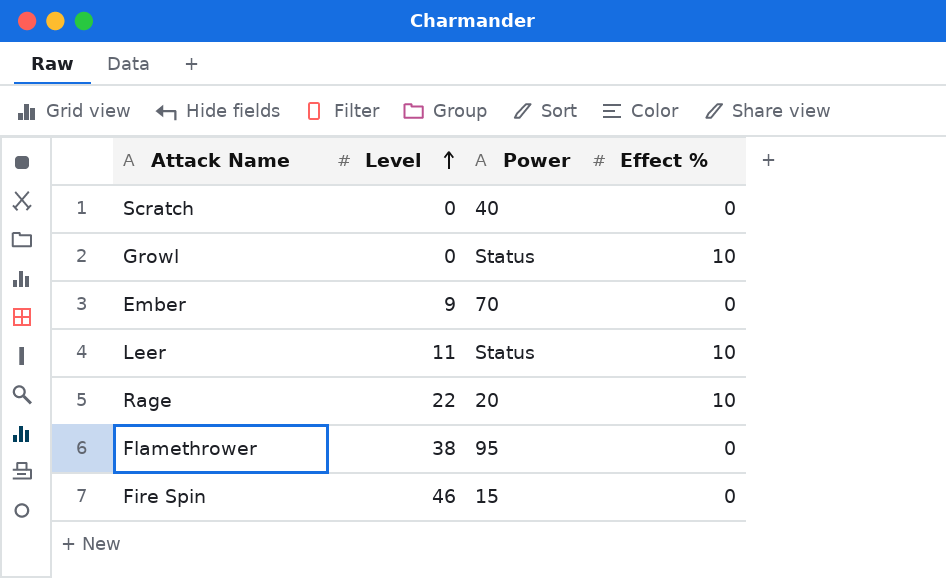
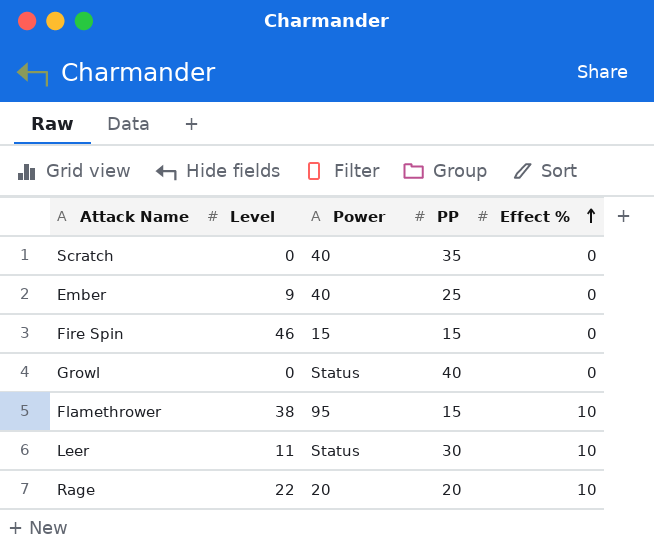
row order: Level ascending -> Effect % ascending
column PP | position: none -> 4
Ember | Power: 70 -> 40
Growl | Effect %: 10 -> 0
Flamethrower | Effect %: 0 -> 10

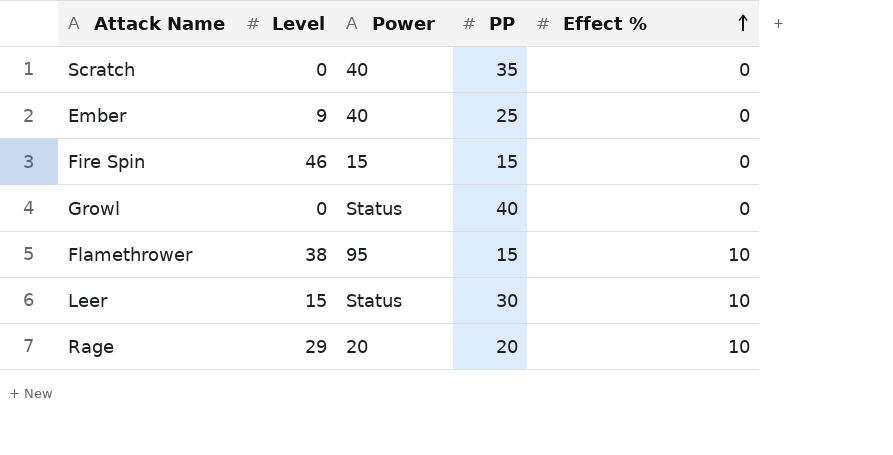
Leer | Level: 11 -> 15
Rage | Level: 22 -> 29

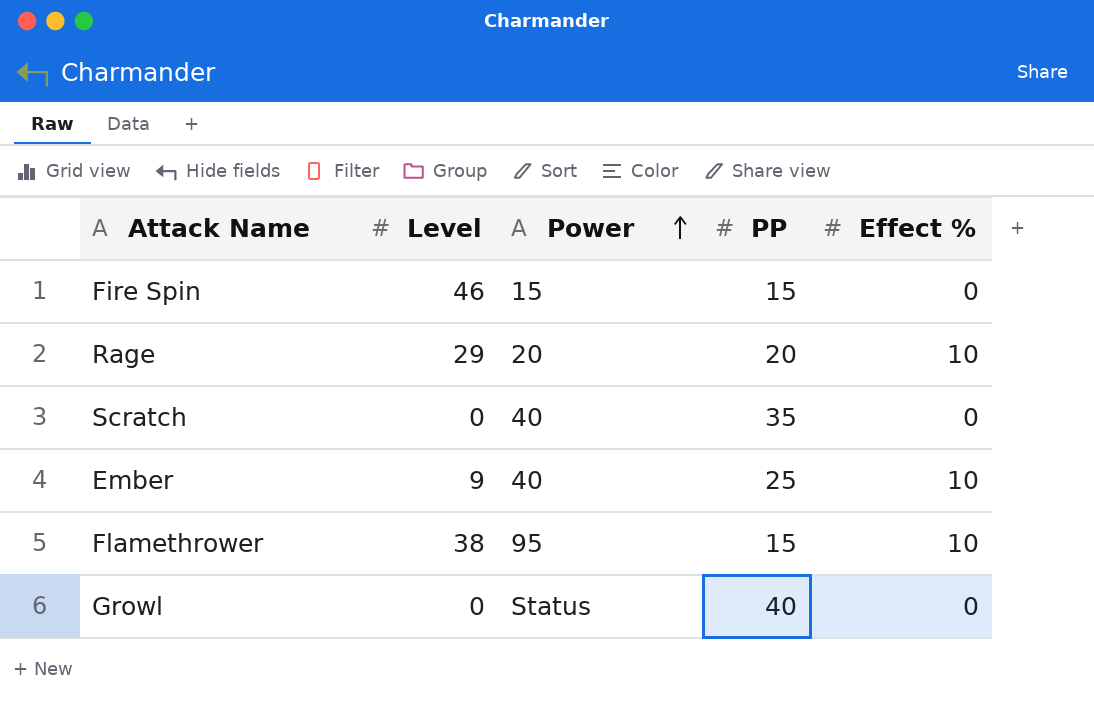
row order: Effect % ascending -> Power ascending
row Leer: 15 | Status | 30 | 10 -> none
Ember | Effect %: 0 -> 10

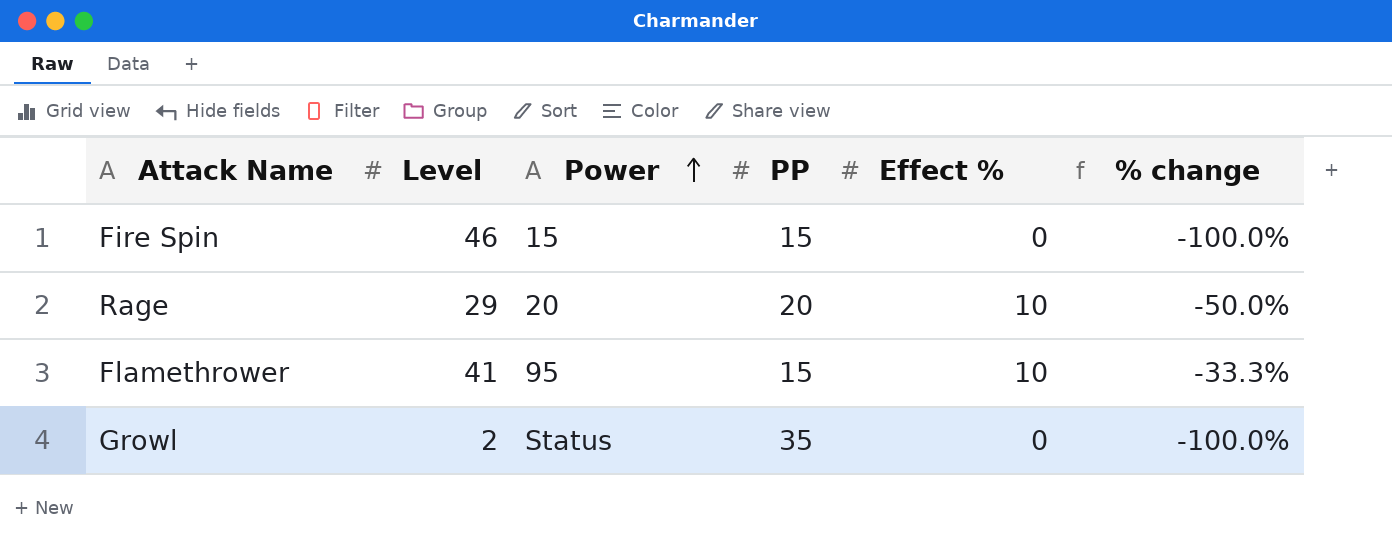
column % change | formula: none -> ([Effect %] - [PP]) / [PP]
row Scratch: 0 | 40 | 35 | 0 -> none
row Ember: 9 | 40 | 25 | 10 -> none
Flamethrower | Level: 38 -> 41
Growl | Level: 0 -> 2
Growl | PP: 40 -> 35

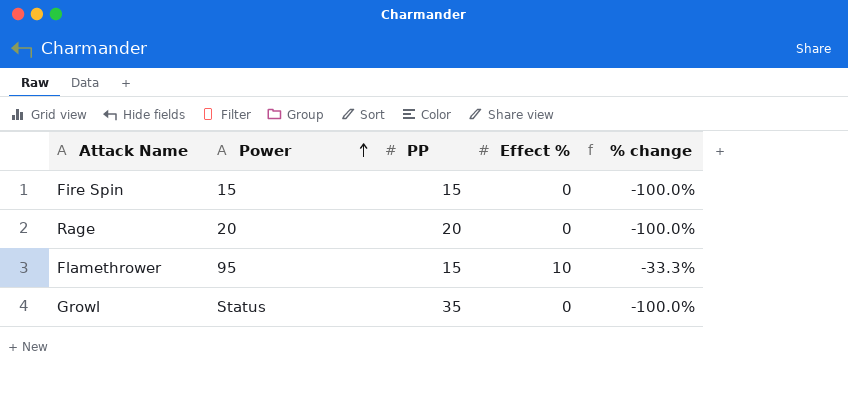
column Level | position: 2 -> none
Rage | Effect %: 10 -> 0
Rage | % change: -50.0% -> -100.0%

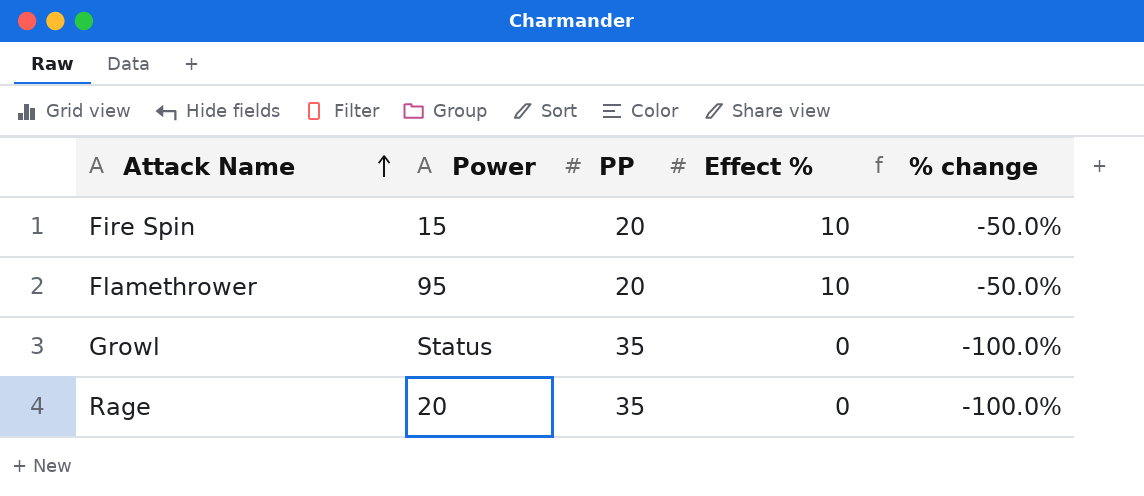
row order: Power ascending -> Attack Name ascending
Fire Spin | PP: 15 -> 20
Fire Spin | Effect %: 0 -> 10
Fire Spin | % change: -100.0% -> -50.0%
Flamethrower | PP: 15 -> 20
Flamethrower | % change: -33.3% -> -50.0%
Rage | PP: 20 -> 35

